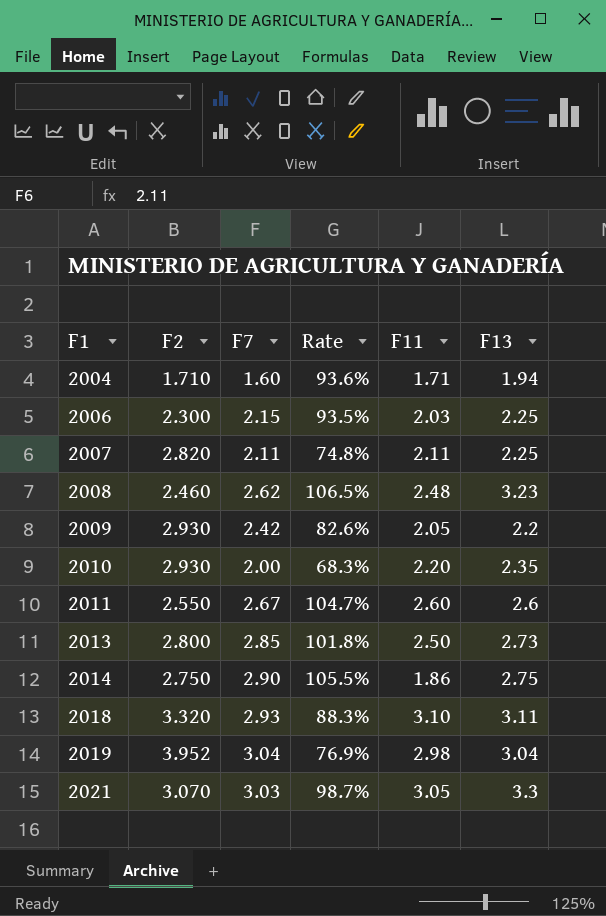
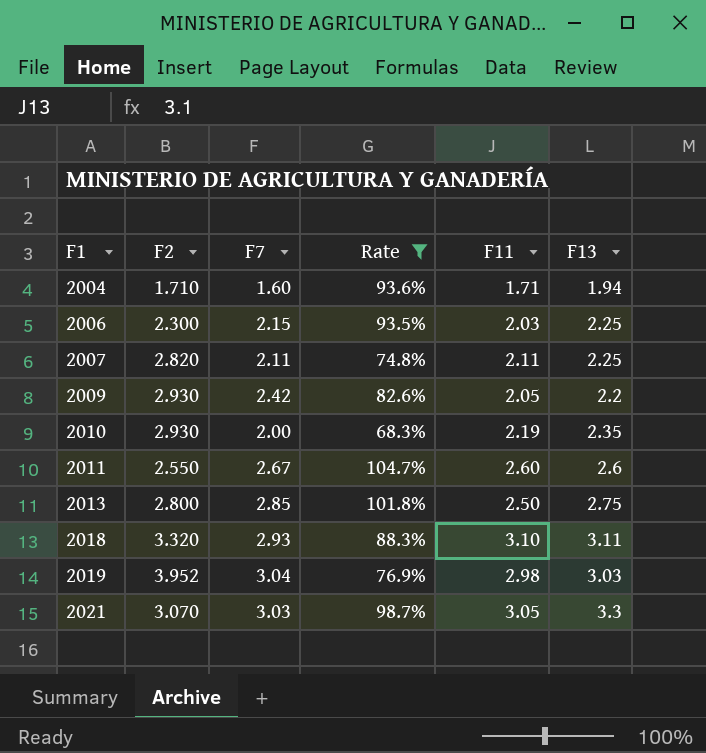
filter: none -> Rate <= 104.7%
2010 | F11: 2.20 -> 2.19
2013 | F13: 2.73 -> 2.75
2019 | F13: 3.04 -> 3.03

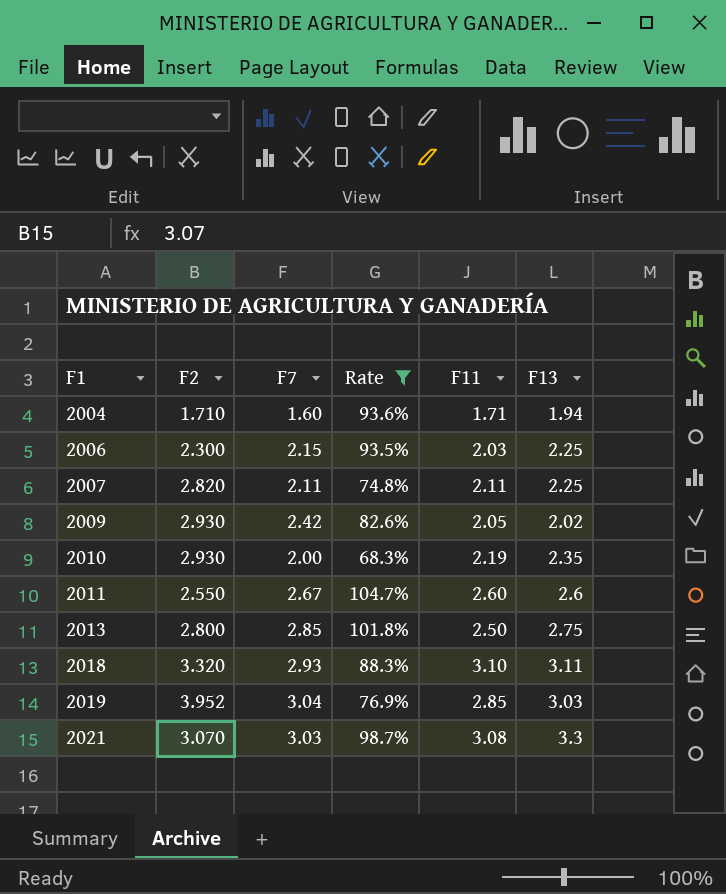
2009 | F13: 2.2 -> 2.02
2019 | F11: 2.98 -> 2.85
2021 | F11: 3.05 -> 3.08

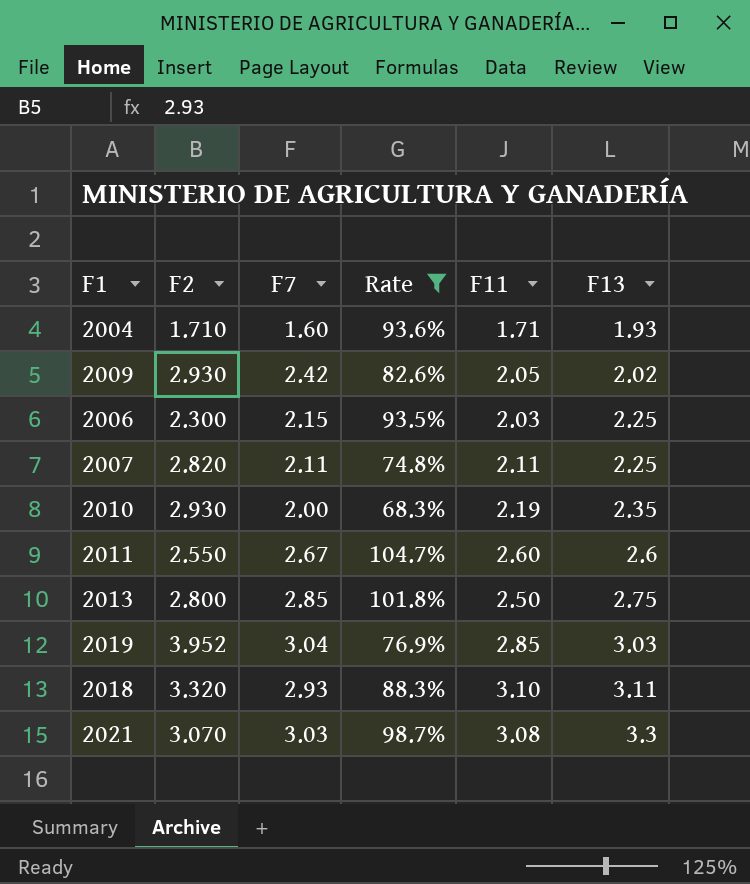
row order: F1 ascending -> F13 ascending
2004 | F13: 1.94 -> 1.93

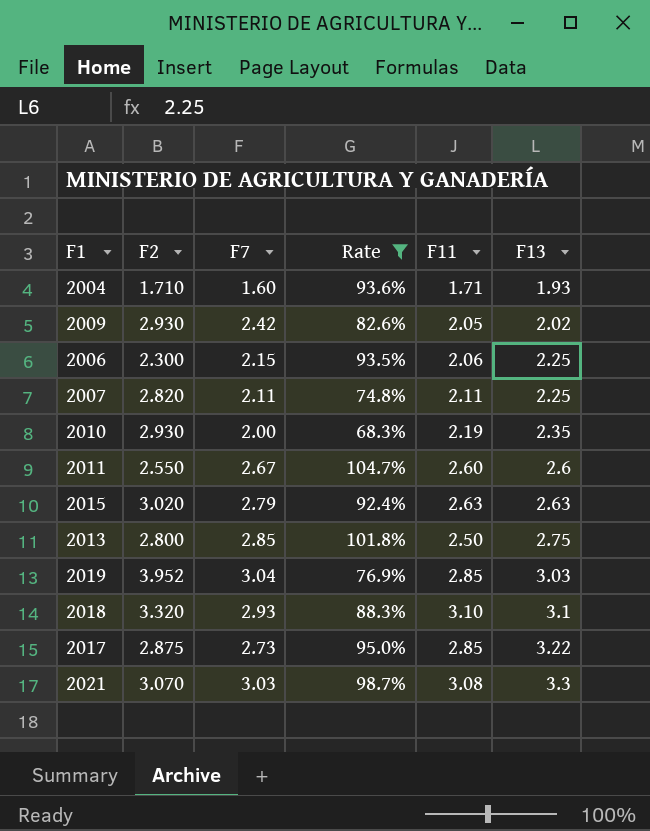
2006 | F11: 2.03 -> 2.06
row 2015: none -> 3.020 | 2.79 | 92.4% | 2.63 | 2.63
2018 | F13: 3.11 -> 3.1
row 2017: none -> 2.875 | 2.73 | 95.0% | 2.85 | 3.22

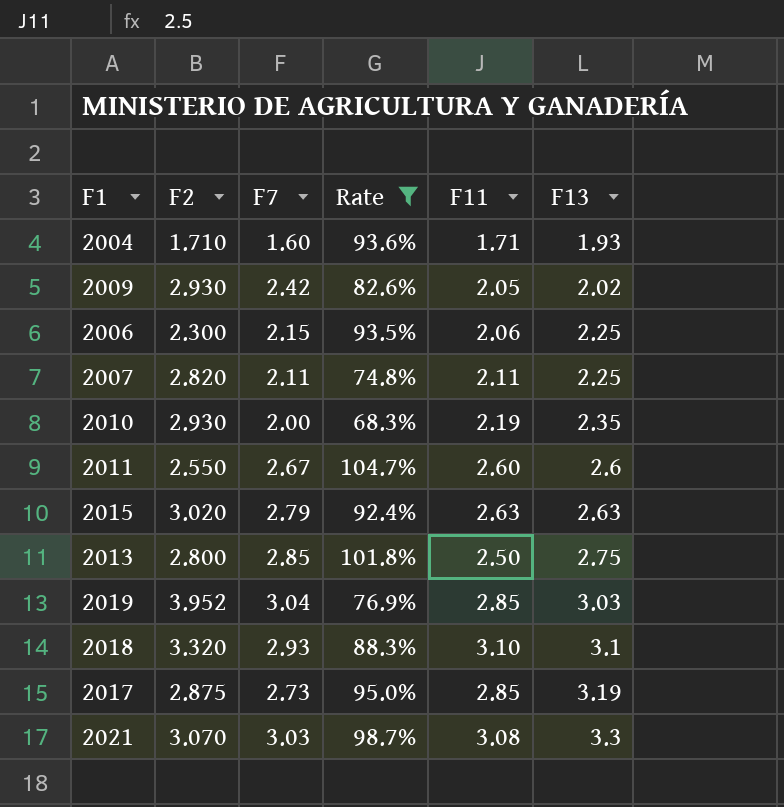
2017 | F13: 3.22 -> 3.19

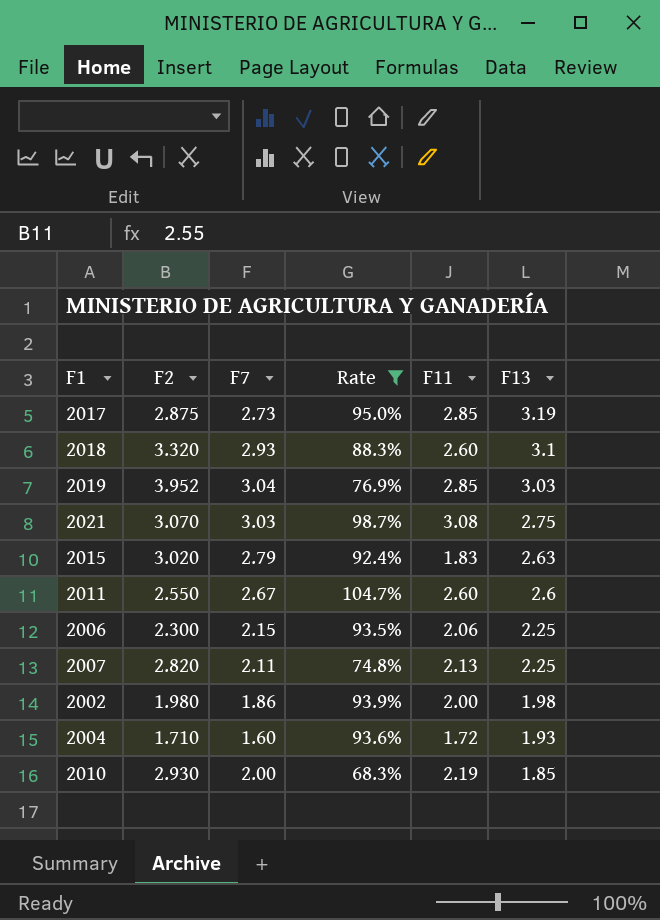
row order: F13 ascending -> F13 descending
row 2009: 2.930 | 2.42 | 82.6% | 2.05 | 2.02 -> none
row 2013: 2.800 | 2.85 | 101.8% | 2.50 | 2.75 -> none
2018 | F11: 3.10 -> 2.60
2021 | F13: 3.3 -> 2.75
2015 | F11: 2.63 -> 1.83
2007 | F11: 2.11 -> 2.13
row 2002: none -> 1.980 | 1.86 | 93.9% | 2.00 | 1.98
2004 | F11: 1.71 -> 1.72
2010 | F13: 2.35 -> 1.85

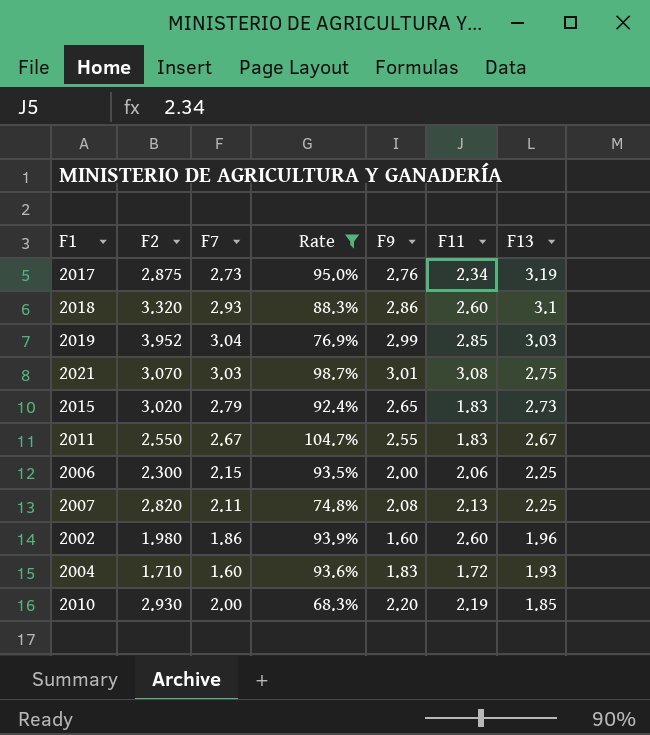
column F9 | position: none -> 5
2017 | F11: 2.85 -> 2.34
2015 | F13: 2.63 -> 2.73
2011 | F11: 2.60 -> 1.83
2011 | F13: 2.6 -> 2.67
2002 | F11: 2.00 -> 2.60
2002 | F13: 1.98 -> 1.96

